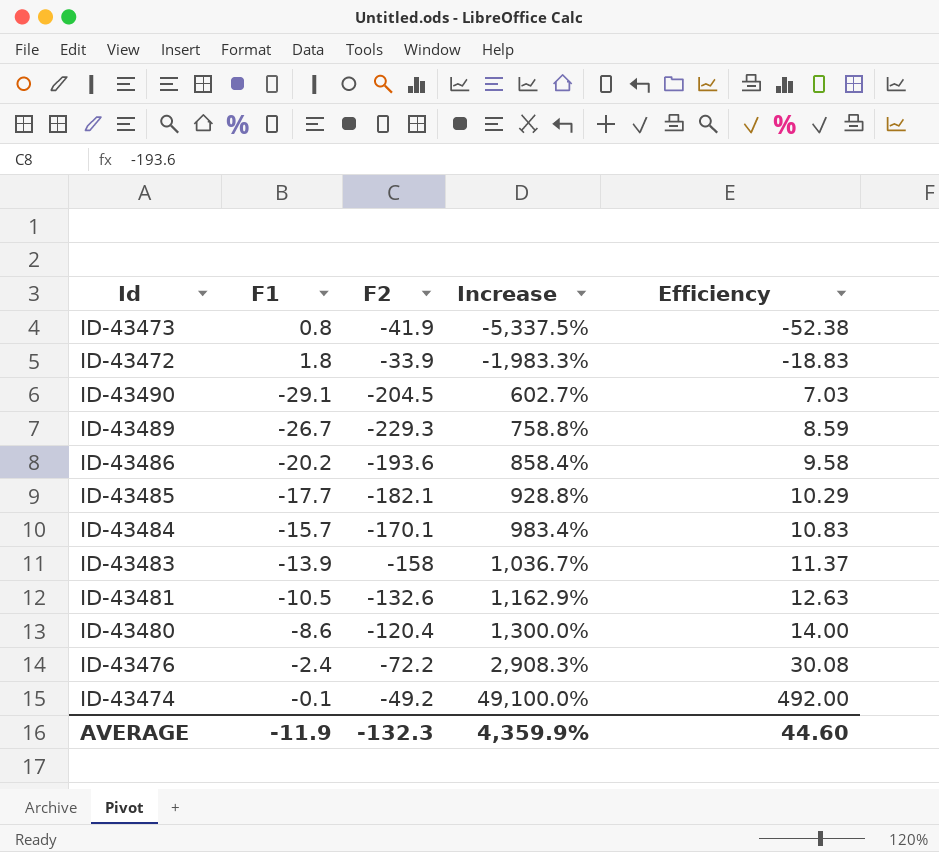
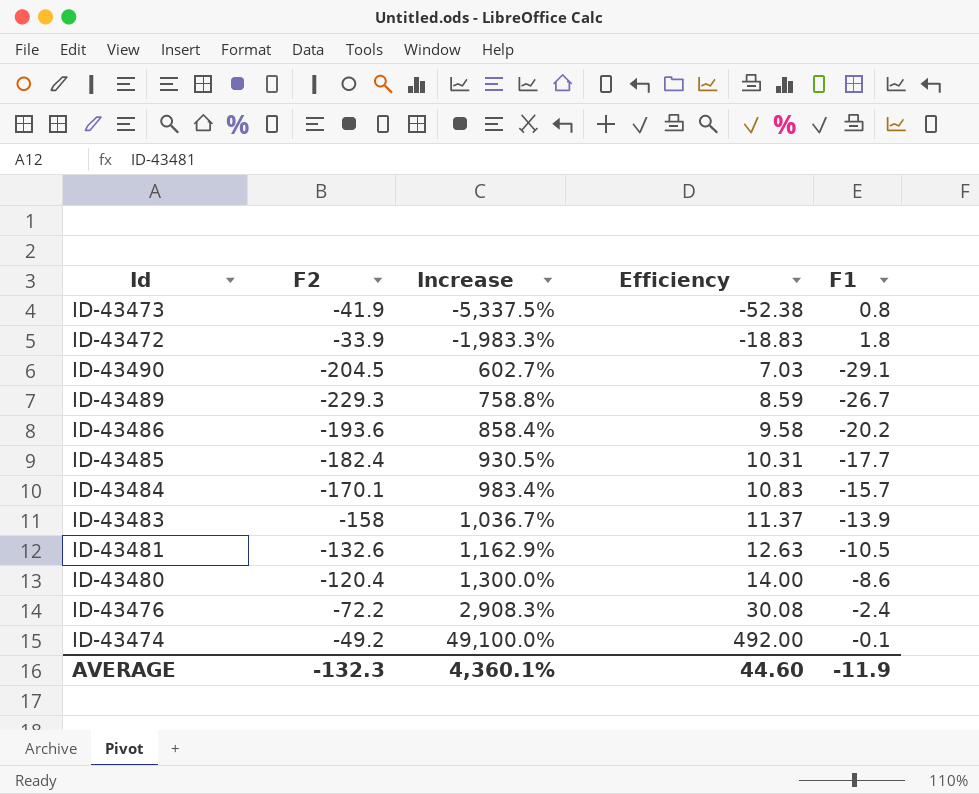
column F1 | position: 2 -> 5
ID-43485 | F2: -182.1 -> -182.4
ID-43485 | Increase: 928.8% -> 930.5%
ID-43485 | Efficiency: 10.29 -> 10.31
AVERAGE | Increase: 4,359.9% -> 4,360.1%

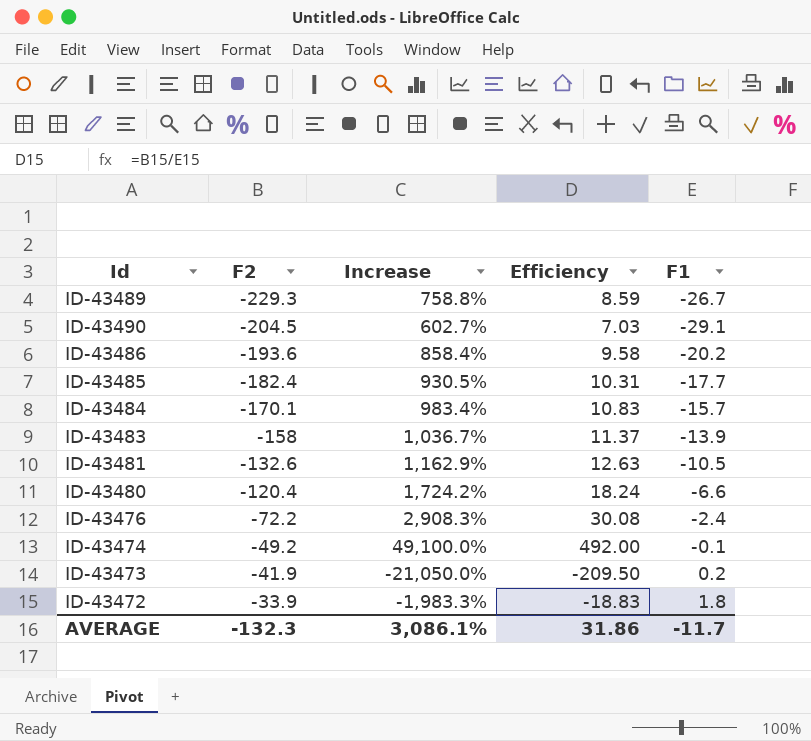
row order: Increase ascending -> F2 ascending
ID-43480 | Increase: 1,300.0% -> 1,724.2%
ID-43480 | Efficiency: 14.00 -> 18.24
ID-43480 | F1: -8.6 -> -6.6
ID-43473 | Increase: -5,337.5% -> -21,050.0%
ID-43473 | Efficiency: -52.38 -> -209.50
ID-43473 | F1: 0.8 -> 0.2
AVERAGE | Increase: 4,360.1% -> 3,086.1%
AVERAGE | Efficiency: 44.60 -> 31.86
AVERAGE | F1: -11.9 -> -11.7

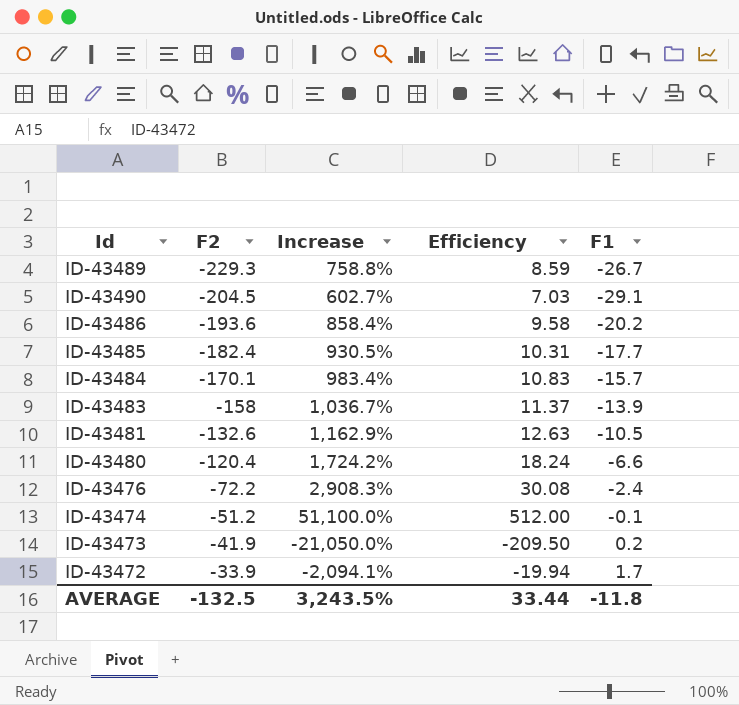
ID-43474 | F2: -49.2 -> -51.2
ID-43474 | Increase: 49,100.0% -> 51,100.0%
ID-43474 | Efficiency: 492.00 -> 512.00
ID-43472 | Increase: -1,983.3% -> -2,094.1%
ID-43472 | Efficiency: -18.83 -> -19.94
ID-43472 | F1: 1.8 -> 1.7
AVERAGE | F2: -132.3 -> -132.5
AVERAGE | Increase: 3,086.1% -> 3,243.5%
AVERAGE | Efficiency: 31.86 -> 33.44
AVERAGE | F1: -11.7 -> -11.8

